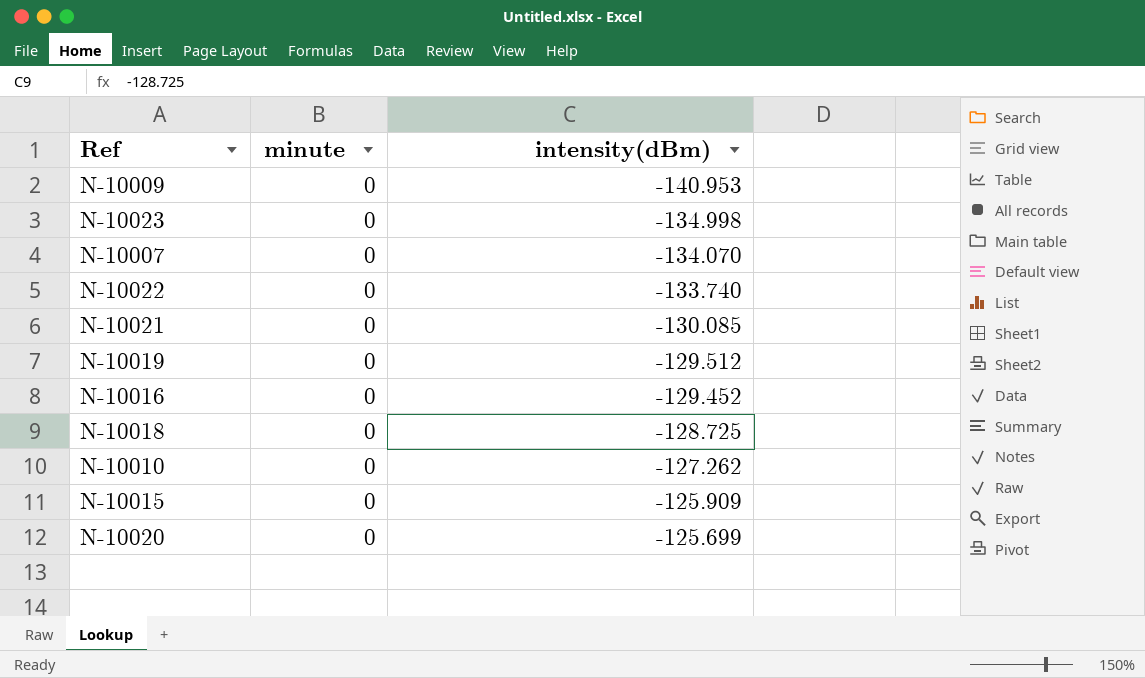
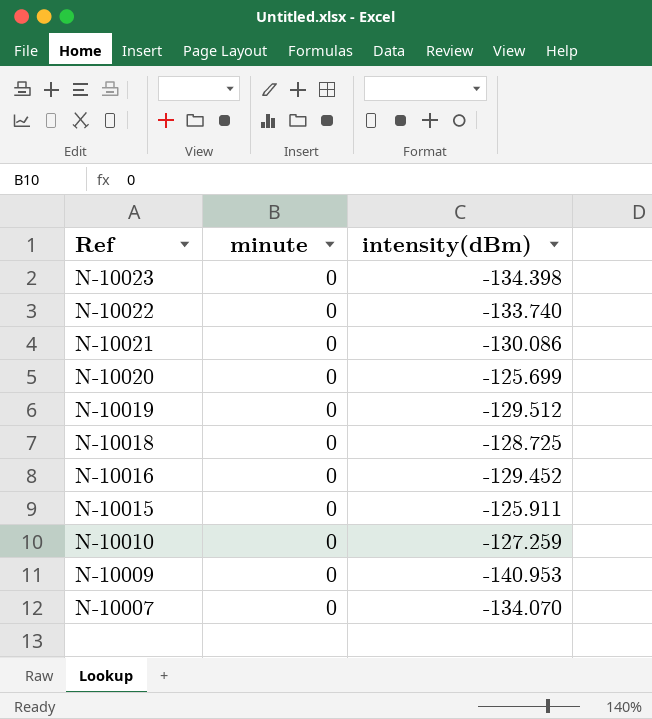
row order: intensity(dBm) ascending -> Ref descending
N-10023 | intensity(dBm): -134.998 -> -134.398
N-10021 | intensity(dBm): -130.085 -> -130.086
N-10015 | intensity(dBm): -125.909 -> -125.911
N-10010 | intensity(dBm): -127.262 -> -127.259

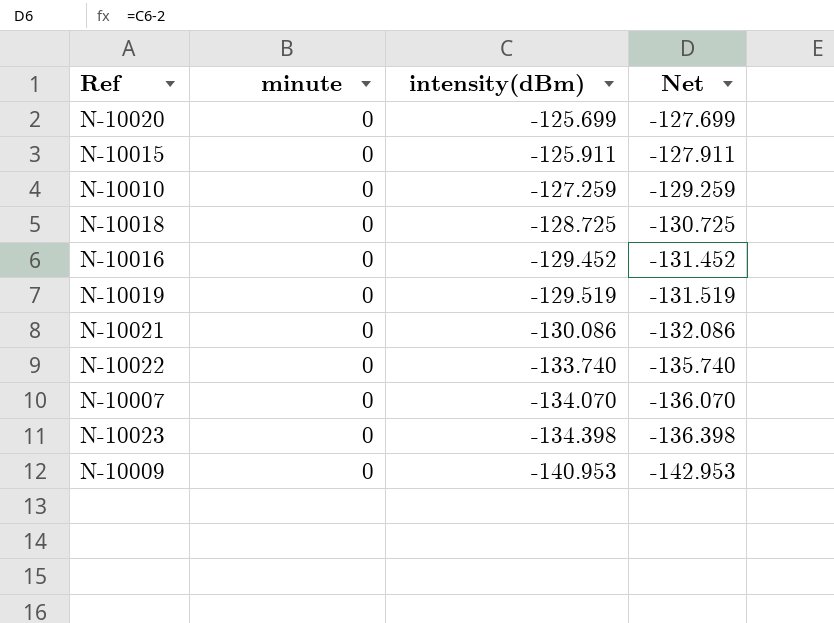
row order: Ref descending -> intensity(dBm) descending
column Net | formula: none -> [intensity(dBm)] - 2
N-10019 | intensity(dBm): -129.512 -> -129.519

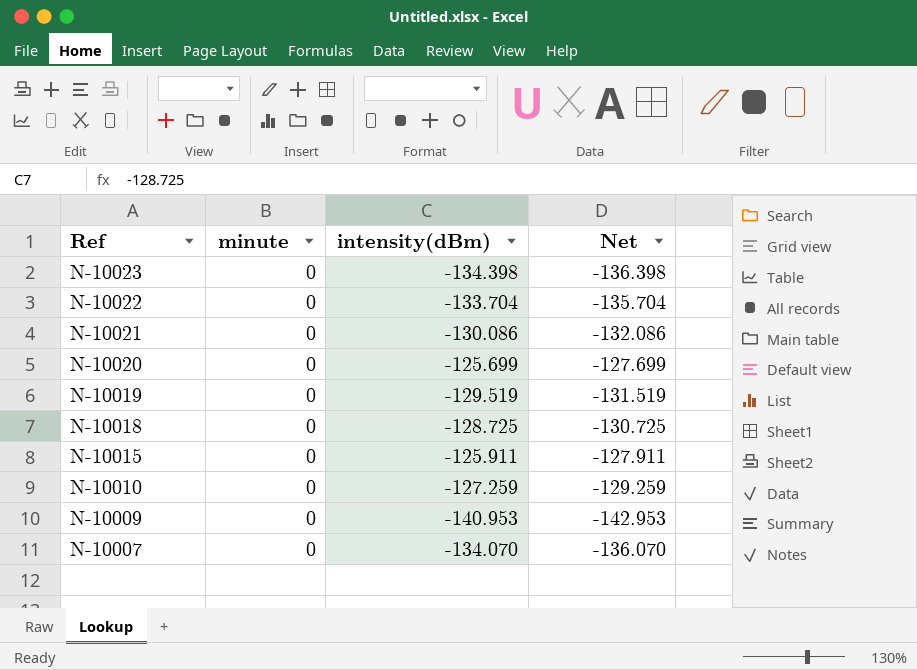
row order: intensity(dBm) descending -> Ref descending
row N-10016: 0 | -129.452 | -131.452 -> none
N-10022 | intensity(dBm): -133.740 -> -133.704
N-10022 | Net: -135.740 -> -135.704

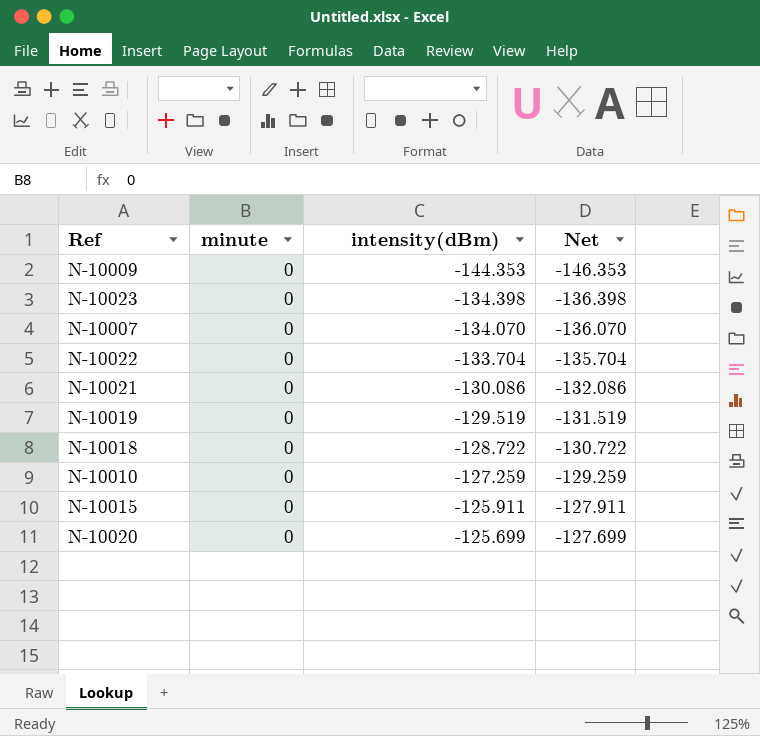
row order: Ref descending -> intensity(dBm) ascending
N-10009 | intensity(dBm): -140.953 -> -144.353
N-10009 | Net: -142.953 -> -146.353
N-10018 | intensity(dBm): -128.725 -> -128.722
N-10018 | Net: -130.725 -> -130.722

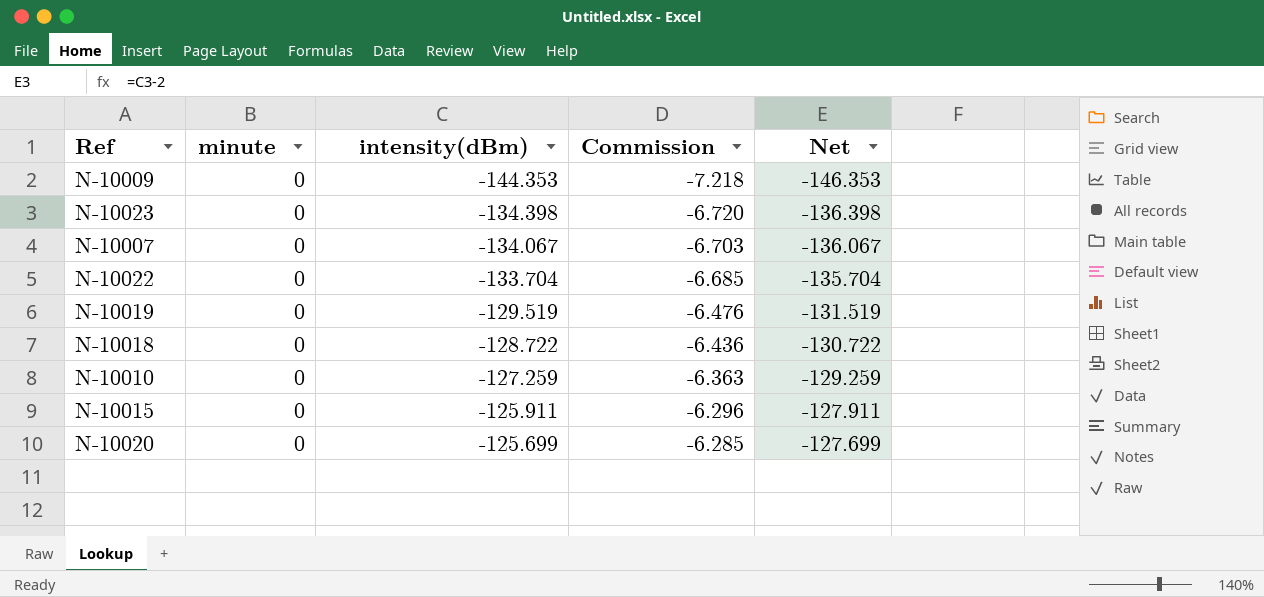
column Commission | formula: none -> [intensity(dBm)] * 0.05
row N-10021: 0 | -130.086 | -132.086 -> none
N-10007 | intensity(dBm): -134.070 -> -134.067
N-10007 | Net: -136.070 -> -136.067

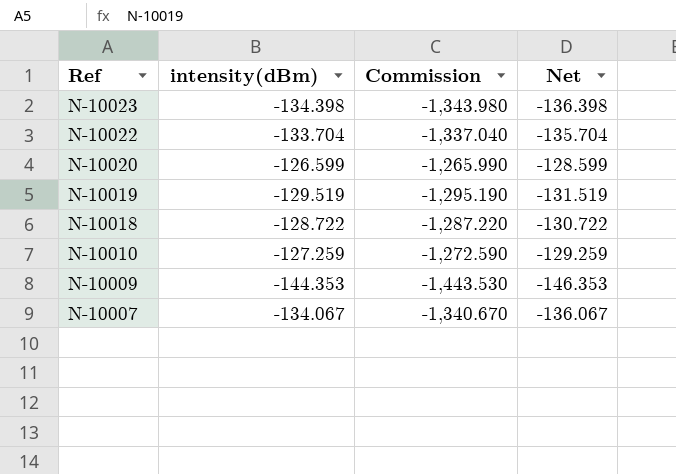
row order: intensity(dBm) ascending -> Ref descending
column minute | position: 2 -> none
column Commission | formula: [intensity(dBm)] * 0.05 -> [intensity(dBm)] * 10
row N-10015: 0 | -125.911 | -6.296 | -127.911 -> none
N-10020 | intensity(dBm): -125.699 -> -126.599
N-10020 | Net: -127.699 -> -128.599

